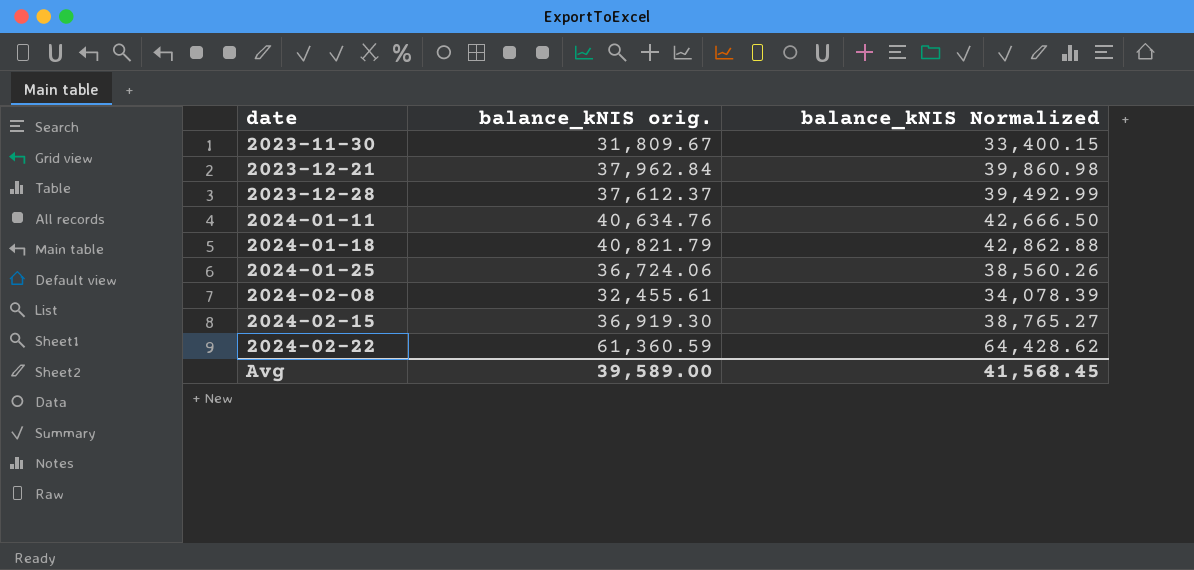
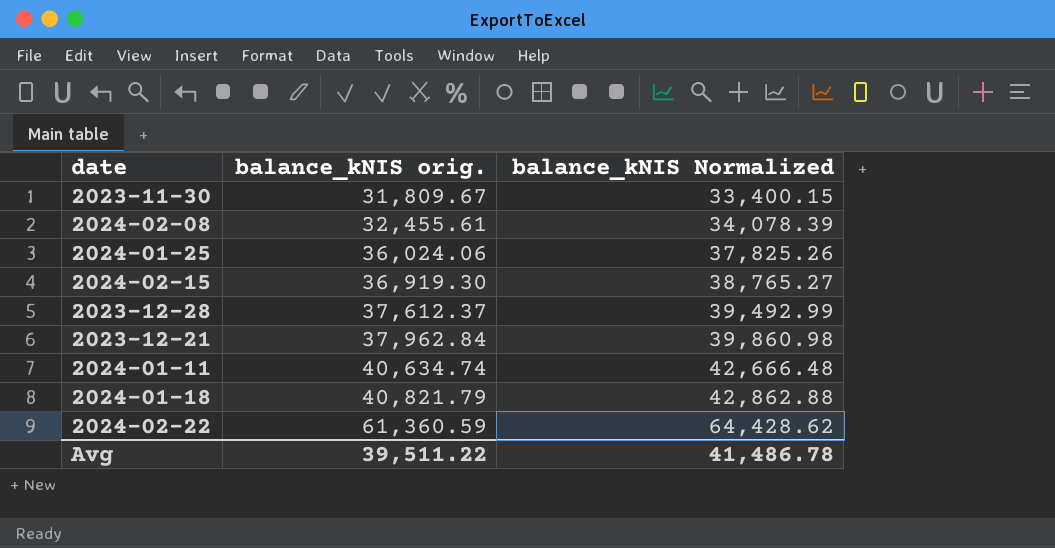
row order: date ascending -> balance_kNIS orig. ascending
2024-01-25 | balance_kNIS orig.: 36,724.06 -> 36,024.06
2024-01-25 | balance_kNIS Normalized: 38,560.26 -> 37,825.26
2024-01-11 | balance_kNIS orig.: 40,634.76 -> 40,634.74
2024-01-11 | balance_kNIS Normalized: 42,666.50 -> 42,666.48
Avg | balance_kNIS orig.: 39,589.00 -> 39,511.22
Avg | balance_kNIS Normalized: 41,568.45 -> 41,486.78

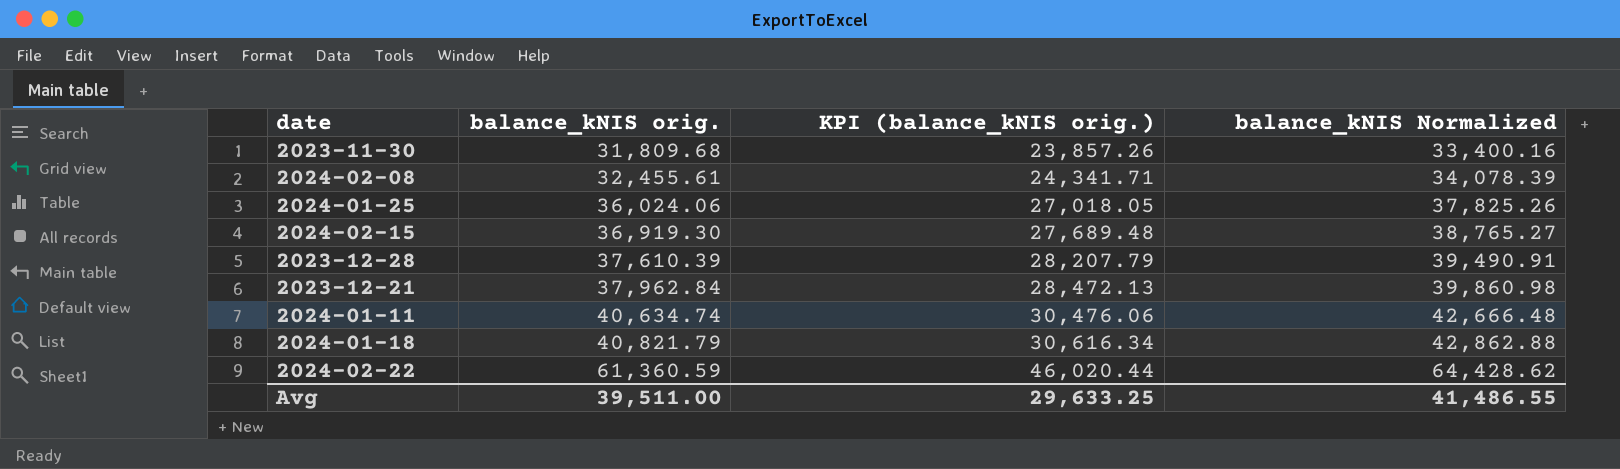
column KPI (balance_kNIS orig.) | formula: none -> [balance_kNIS orig.] * 0.75
2023-11-30 | balance_kNIS orig.: 31,809.67 -> 31,809.68
2023-11-30 | balance_kNIS Normalized: 33,400.15 -> 33,400.16
2023-12-28 | balance_kNIS orig.: 37,612.37 -> 37,610.39
2023-12-28 | balance_kNIS Normalized: 39,492.99 -> 39,490.91
Avg | balance_kNIS orig.: 39,511.22 -> 39,511.00
Avg | balance_kNIS Normalized: 41,486.78 -> 41,486.55

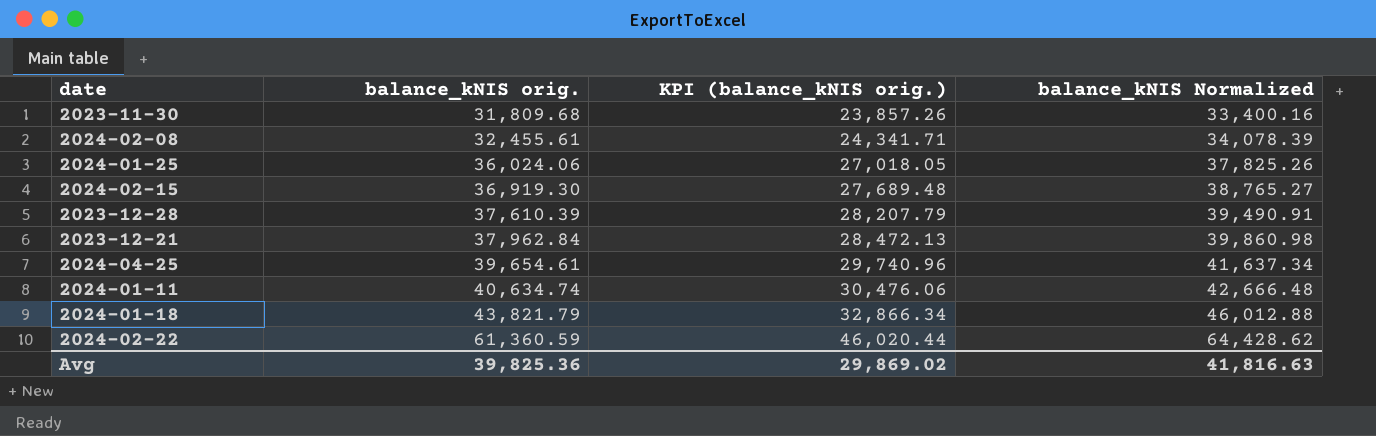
row 2024-04-25: none -> 39,654.61 | 29,740.96 | 41,637.34
2024-01-18 | balance_kNIS orig.: 40,821.79 -> 43,821.79
2024-01-18 | KPI (balance_kNIS orig.): 30,616.34 -> 32,866.34
2024-01-18 | balance_kNIS Normalized: 42,862.88 -> 46,012.88
Avg | balance_kNIS orig.: 39,511.00 -> 39,825.36
Avg | KPI (balance_kNIS orig.): 29,633.25 -> 29,869.02
Avg | balance_kNIS Normalized: 41,486.55 -> 41,816.63

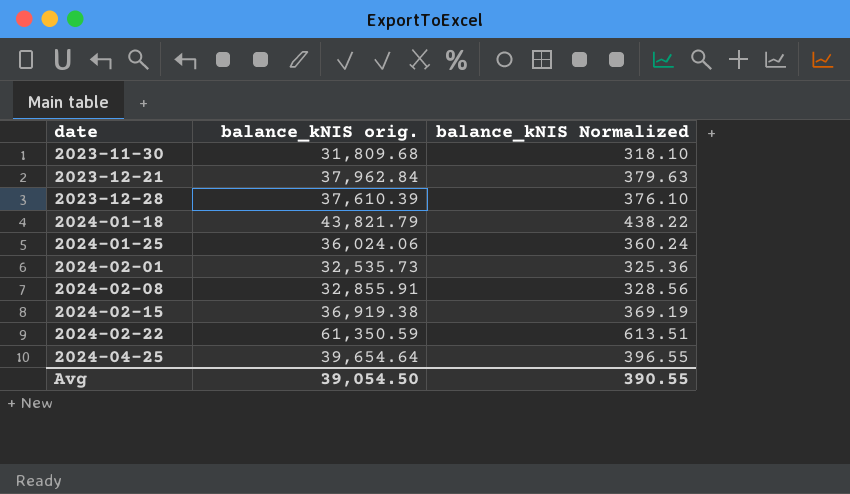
row order: balance_kNIS orig. ascending -> date ascending
column KPI (balance_kNIS orig.) | formula: [balance_kNIS orig.] * 0.75 -> none
column balance_kNIS Normalized | formula: [balance_kNIS orig.] * 1.05 -> [balance_kNIS orig.] * 0.01
row 2024-01-11: 40,634.74 | 30,476.06 | 42,666.48 -> none
row 2024-02-01: none -> 32,535.73 | 325.36
2024-02-08 | balance_kNIS orig.: 32,455.61 -> 32,855.91
2024-02-15 | balance_kNIS orig.: 36,919.30 -> 36,919.38
2024-02-22 | balance_kNIS orig.: 61,360.59 -> 61,350.59
2024-04-25 | balance_kNIS orig.: 39,654.61 -> 39,654.64
Avg | balance_kNIS orig.: 39,825.36 -> 39,054.50
Avg | balance_kNIS Normalized: 41,816.63 -> 390.55

